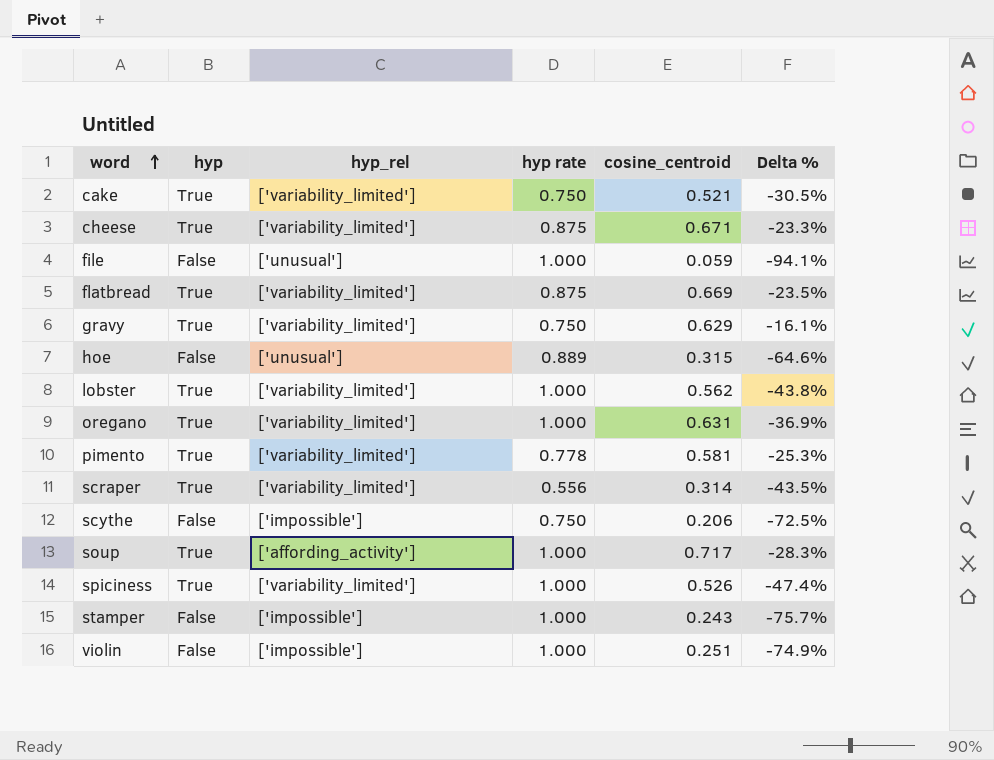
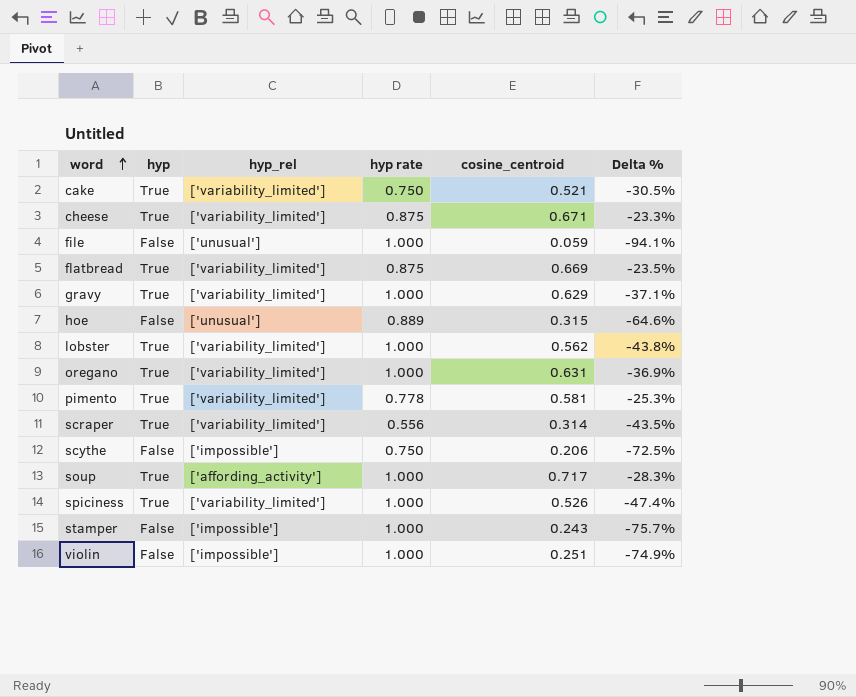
gravy | hyp rate: 0.750 -> 1.000
gravy | Delta %: -16.1% -> -37.1%

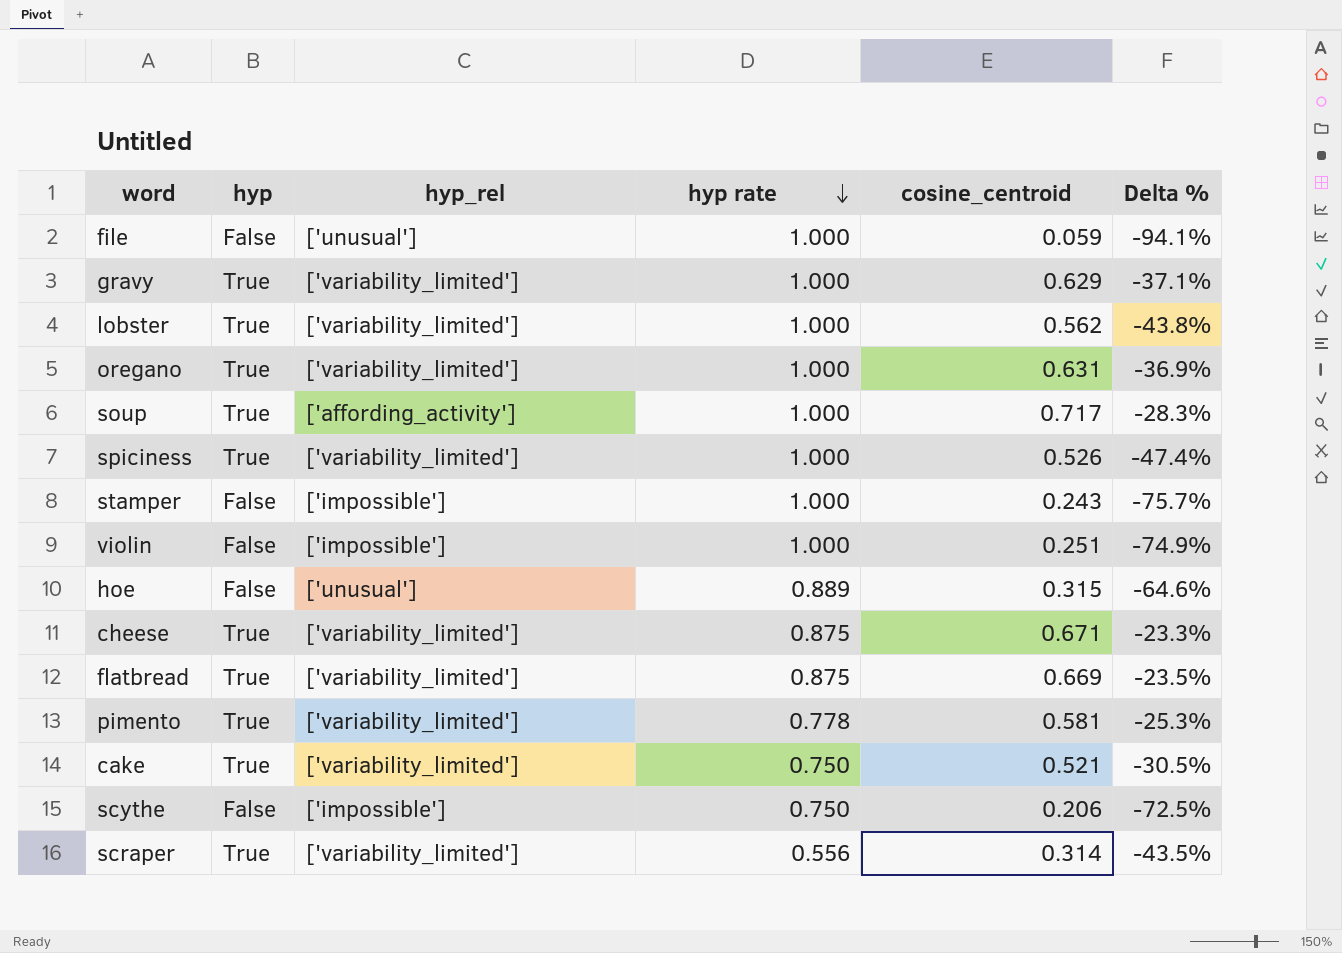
row order: word ascending -> hyp rate descending

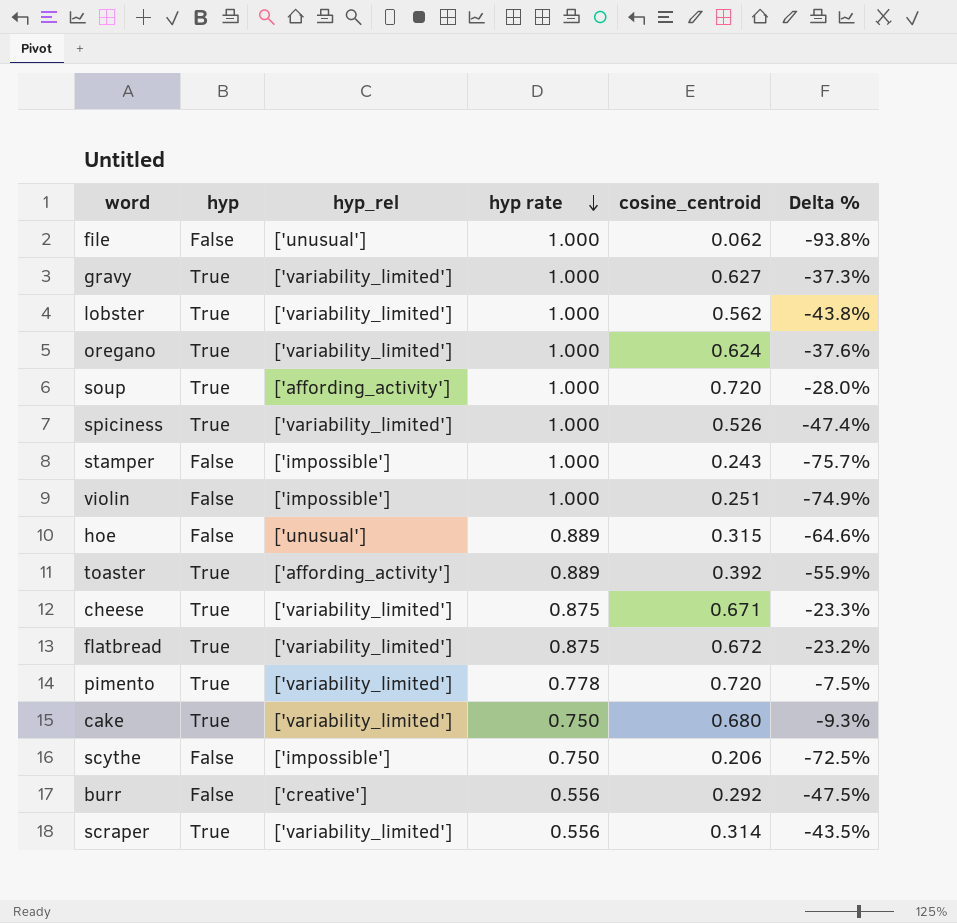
file | cosine_centroid: 0.059 -> 0.062
file | Delta %: -94.1% -> -93.8%
gravy | cosine_centroid: 0.629 -> 0.627
gravy | Delta %: -37.1% -> -37.3%
oregano | cosine_centroid: 0.631 -> 0.624
oregano | Delta %: -36.9% -> -37.6%
soup | cosine_centroid: 0.717 -> 0.720
soup | Delta %: -28.3% -> -28.0%
row toaster: none -> True | ['affording_activity'] | 0.889 | 0.392 | -55.9%
flatbread | cosine_centroid: 0.669 -> 0.672
flatbread | Delta %: -23.5% -> -23.2%
pimento | cosine_centroid: 0.581 -> 0.720
pimento | Delta %: -25.3% -> -7.5%
cake | cosine_centroid: 0.521 -> 0.680
cake | Delta %: -30.5% -> -9.3%
row burr: none -> False | ['creative'] | 0.556 | 0.292 | -47.5%

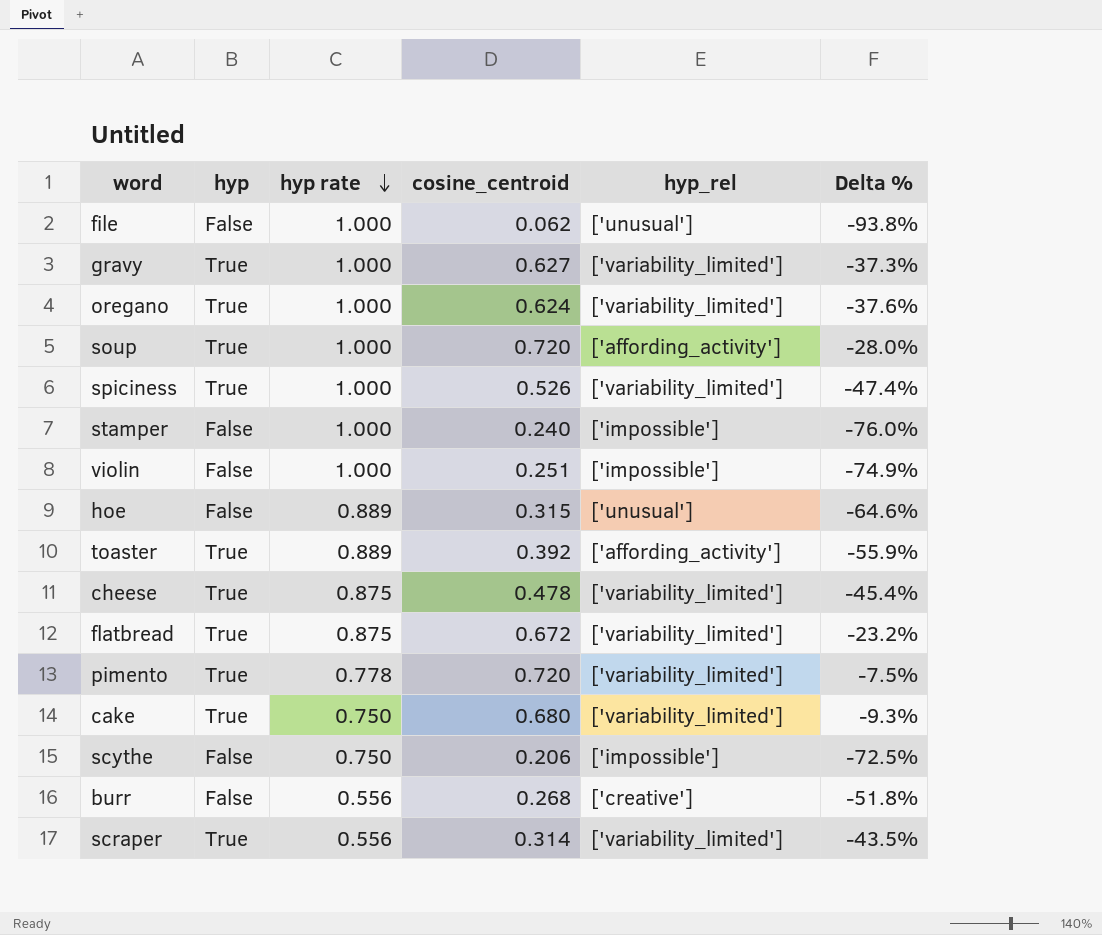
column hyp_rel | position: 3 -> 5
row lobster: True | ['variability_limited'] | 1.000 | 0.562 | -43.8% -> none
stamper | cosine_centroid: 0.243 -> 0.240
stamper | Delta %: -75.7% -> -76.0%
cheese | cosine_centroid: 0.671 -> 0.478
cheese | Delta %: -23.3% -> -45.4%
burr | cosine_centroid: 0.292 -> 0.268
burr | Delta %: -47.5% -> -51.8%

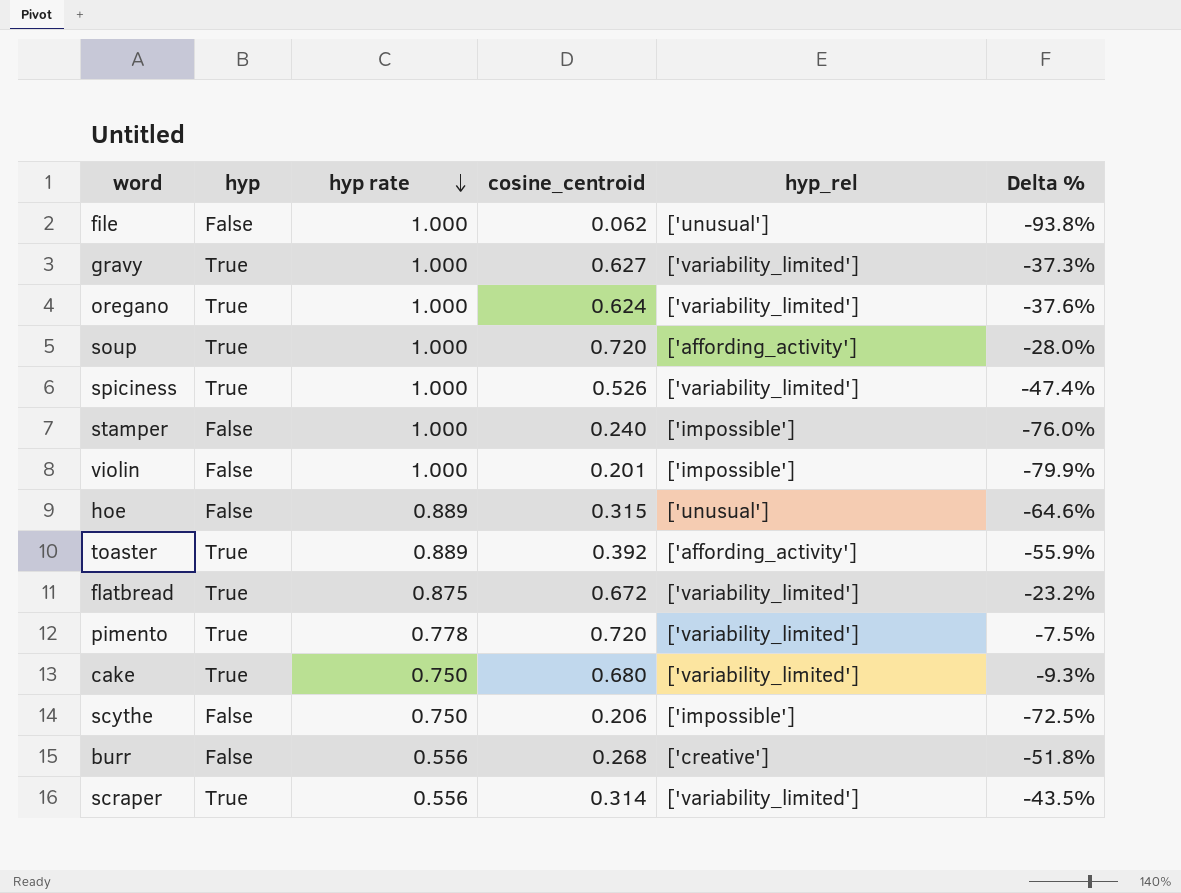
row cheese: True | 0.875 | 0.478 | ['variability_limited'] | -45.4% -> none
violin | cosine_centroid: 0.251 -> 0.201
violin | Delta %: -74.9% -> -79.9%

